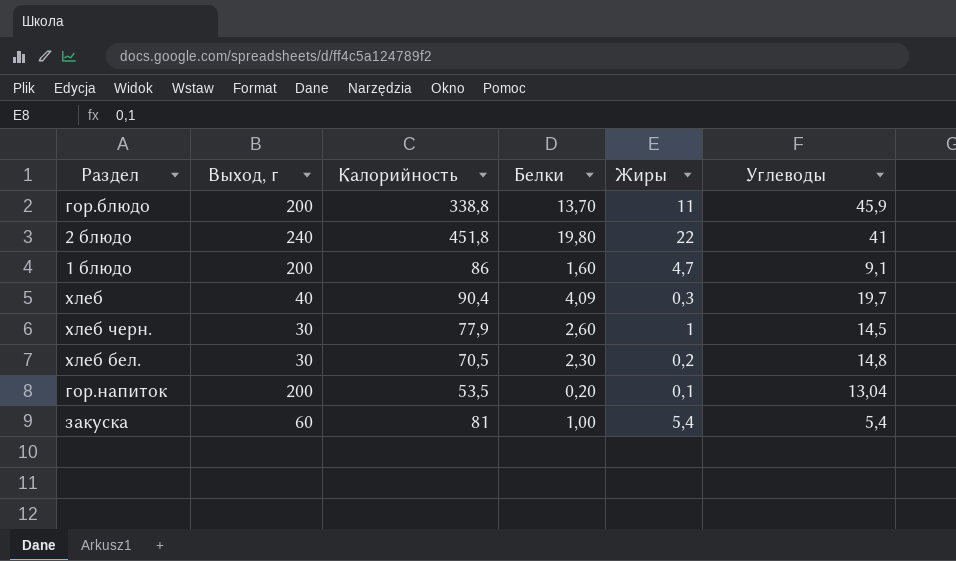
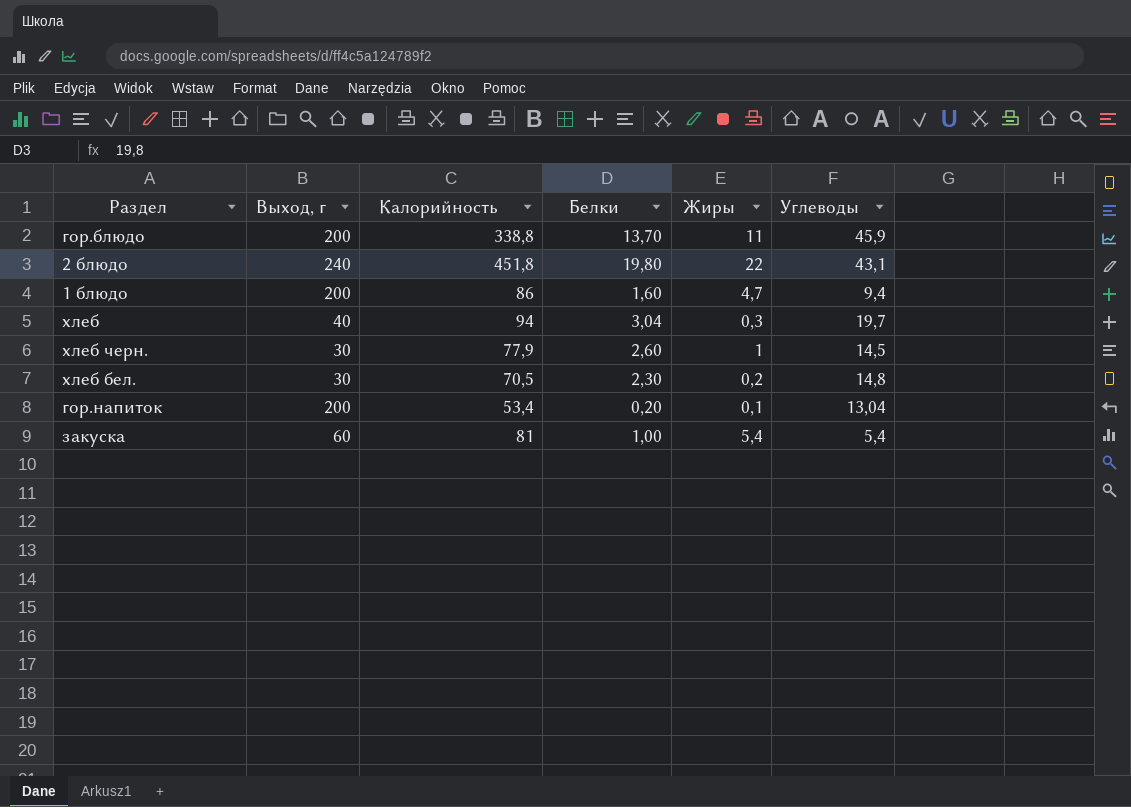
2 блюдо | Углеводы: 41 -> 43,1
1 блюдо | Углеводы: 9,1 -> 9,4
хлеб | Калорийность: 90,4 -> 94
хлеб | Белки: 4,09 -> 3,04
гор.напиток | Калорийность: 53,5 -> 53,4

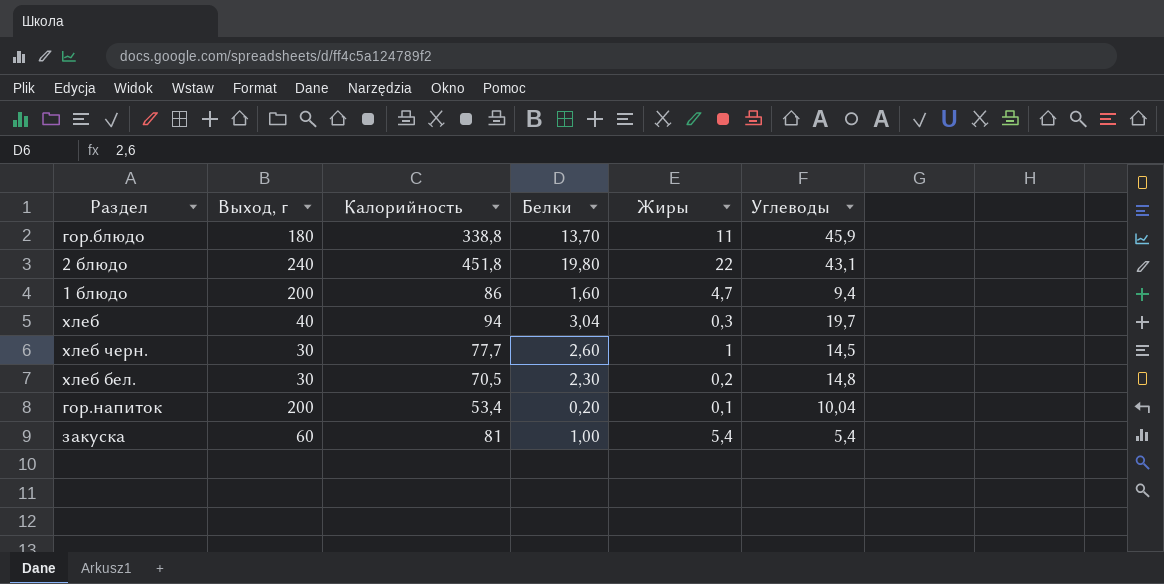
гор.блюдо | Выход, г: 200 -> 180
хлеб черн. | Калорийность: 77,9 -> 77,7
гор.напиток | Углеводы: 13,04 -> 10,04

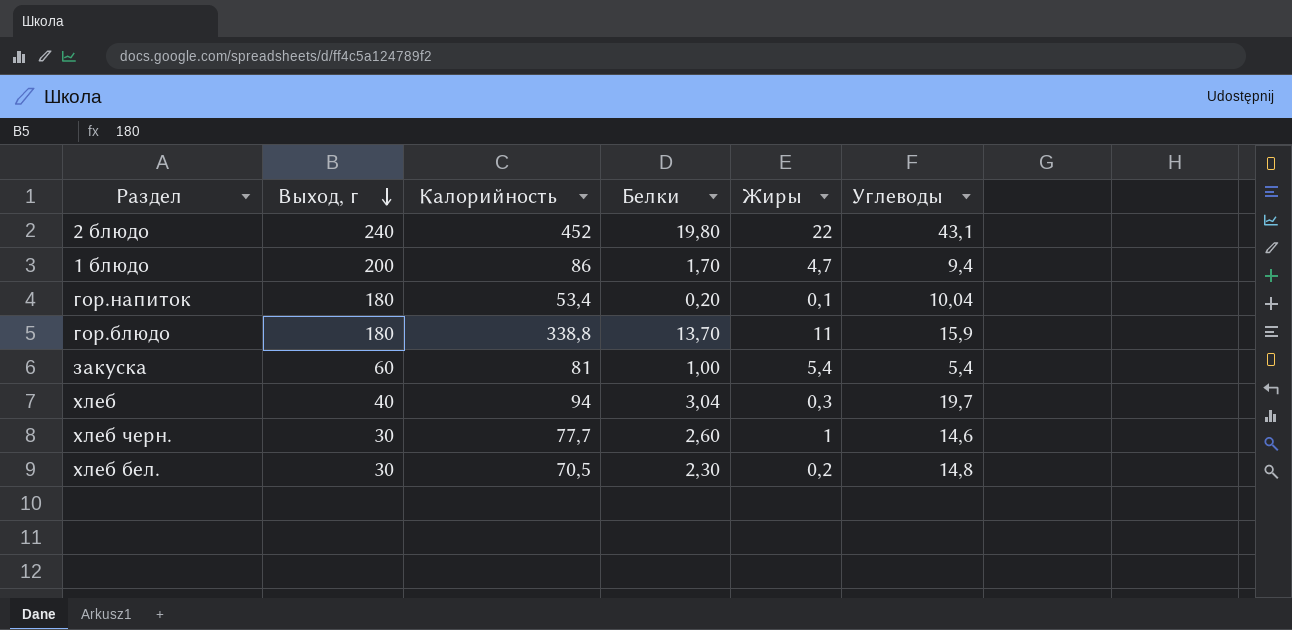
row order: none -> Выход, г descending
2 блюдо | Калорийность: 451,8 -> 452
1 блюдо | Белки: 1,60 -> 1,70
гор.напиток | Выход, г: 200 -> 180
гор.блюдо | Углеводы: 45,9 -> 15,9
хлеб черн. | Углеводы: 14,5 -> 14,6

